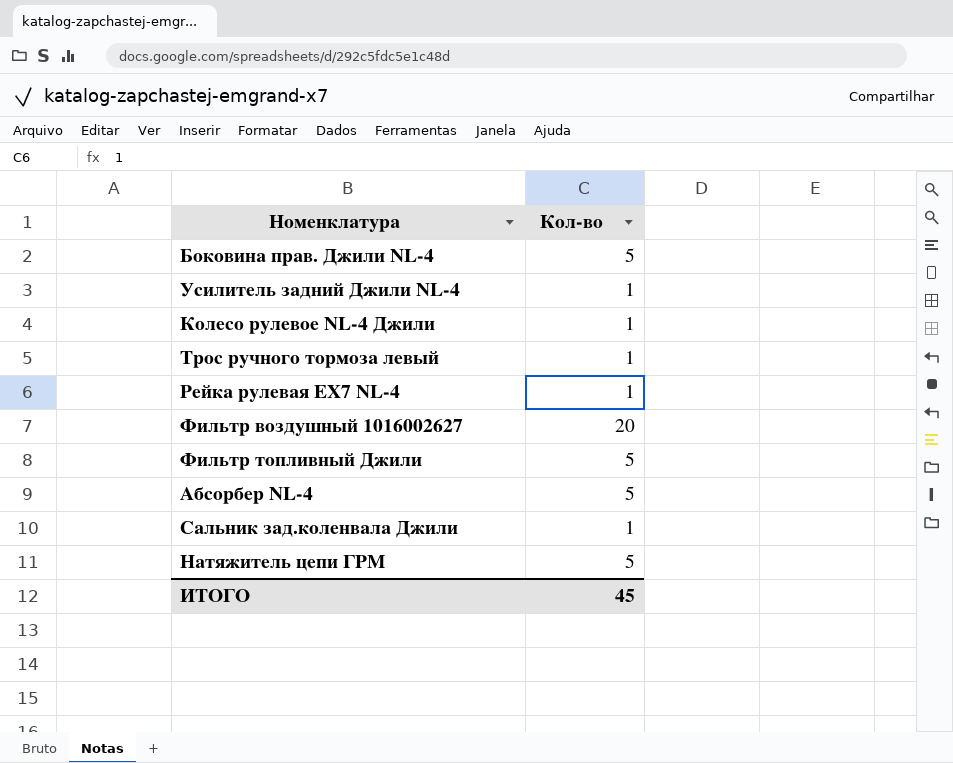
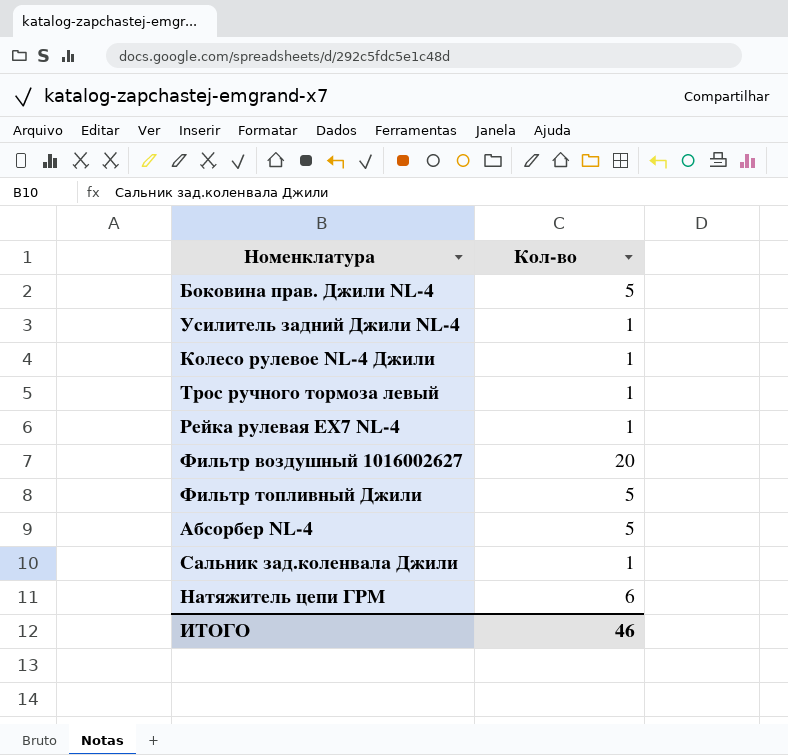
Натяжитель цепи ГРМ | Кол-во: 5 -> 6
ИТОГО | Кол-во: 45 -> 46

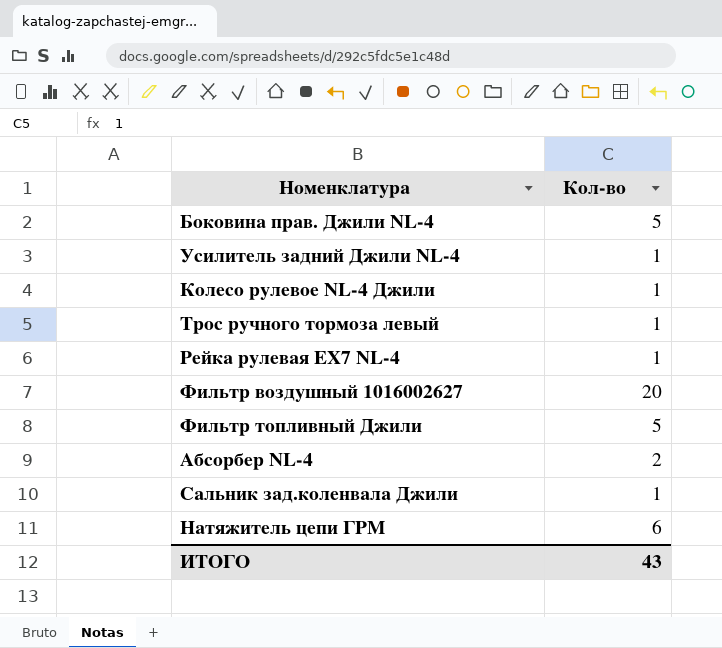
Абсорбер NL-4 | Кол-во: 5 -> 2
ИТОГО | Кол-во: 46 -> 43

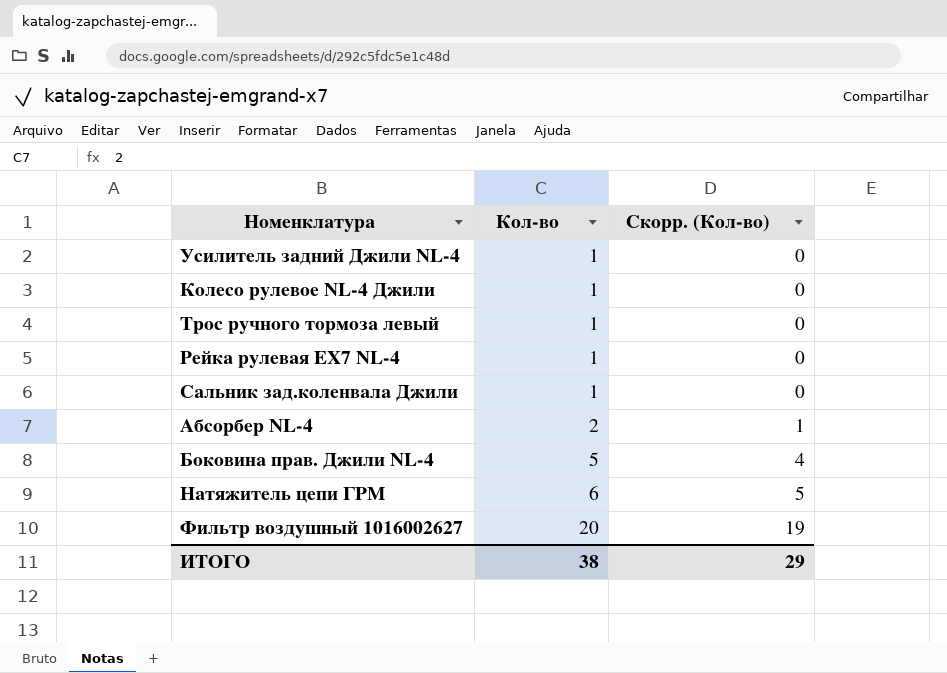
row order: none -> Кол-во ascending
column Скорр. (Кол-во) | formula: none -> [Кол-во] - 1
row Фильтр топливный Джили: 5 -> none
ИТОГО | Кол-во: 43 -> 38

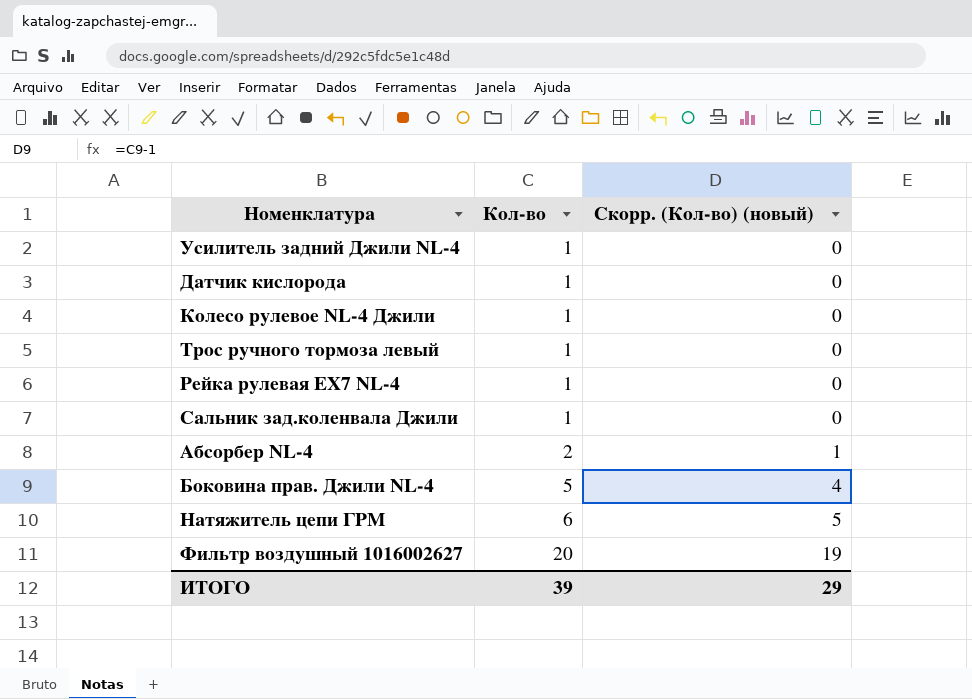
column name: Скорр. (Кол-во) -> Скорр. (Кол-во) (новый)
row Датчик кислорода: none -> 1 | 0
ИТОГО | Кол-во: 38 -> 39

